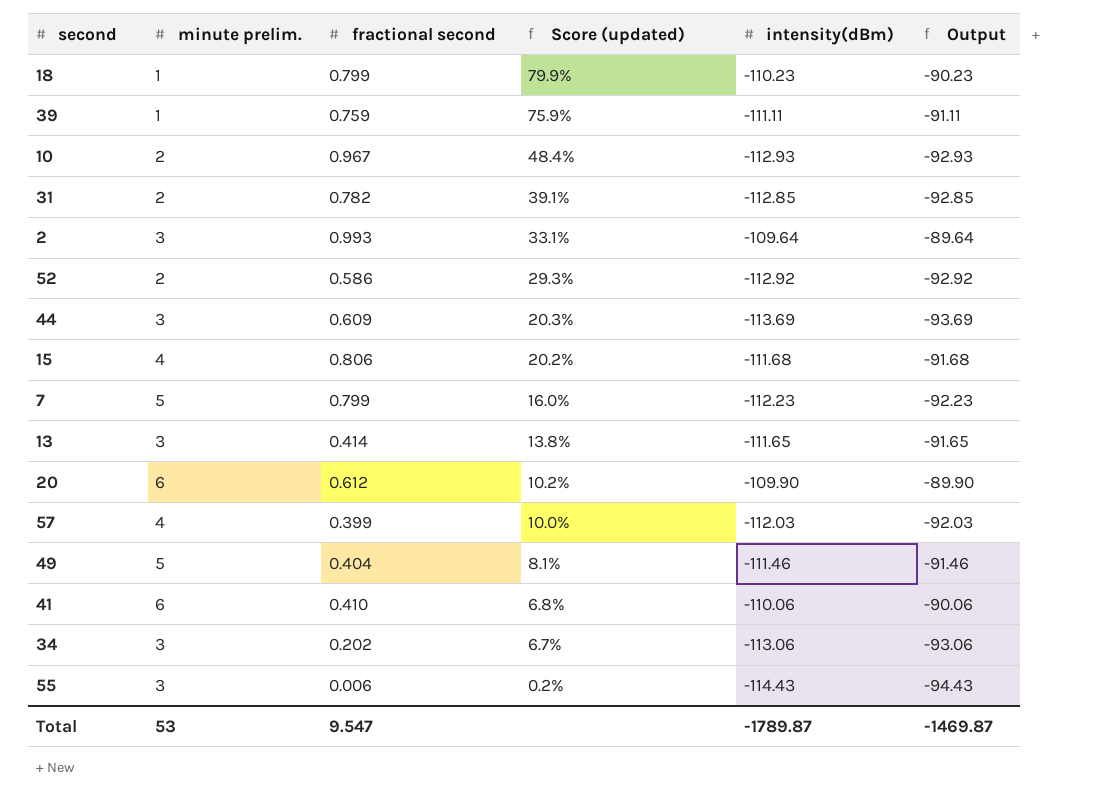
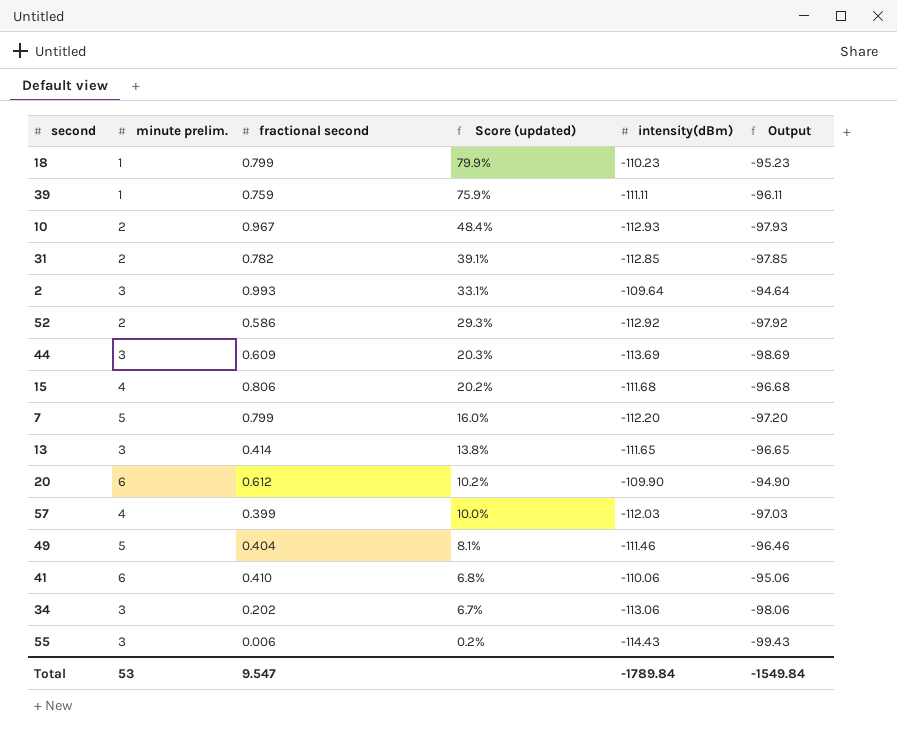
column Output | formula: [intensity(dBm)] + 20 -> [intensity(dBm)] + 15
7 | intensity(dBm): -112.23 -> -112.20
Total | intensity(dBm): -1789.87 -> -1789.84
Total | Output: -1469.87 -> -1549.84

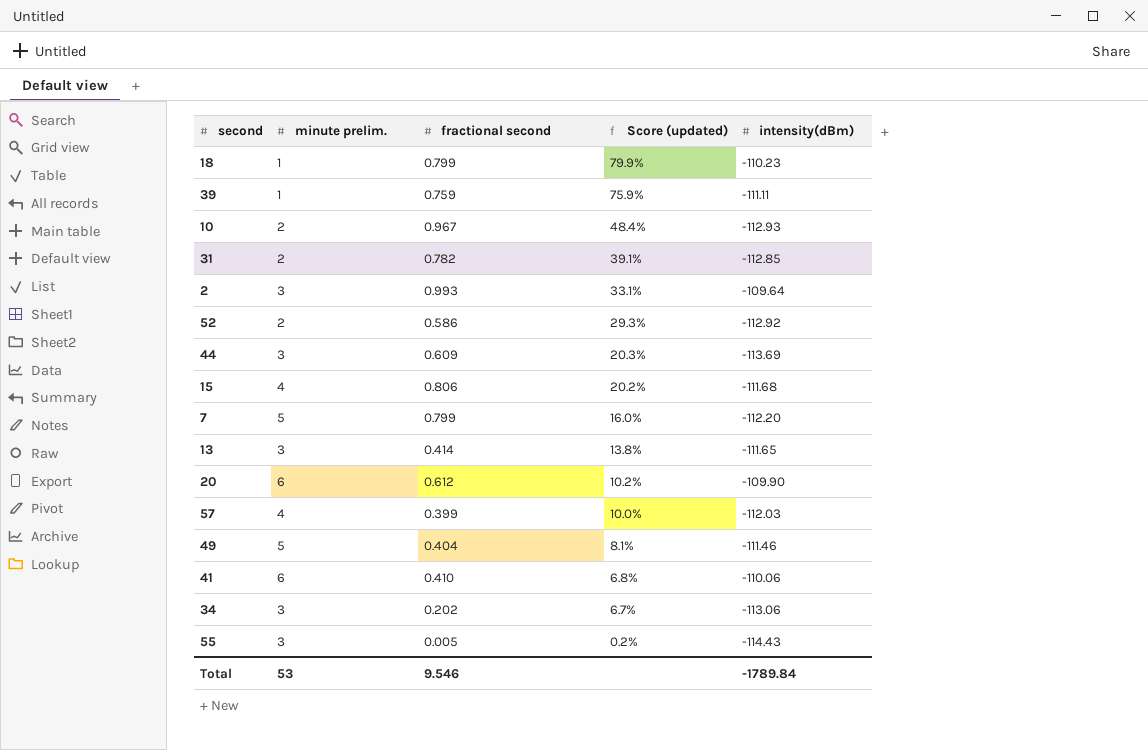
column Output | formula: [intensity(dBm)] + 15 -> none
55 | fractional second: 0.006 -> 0.005
Total | fractional second: 9.547 -> 9.546

